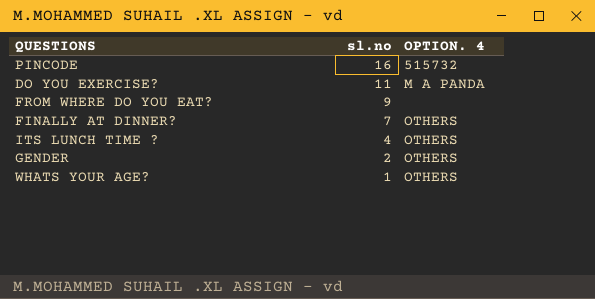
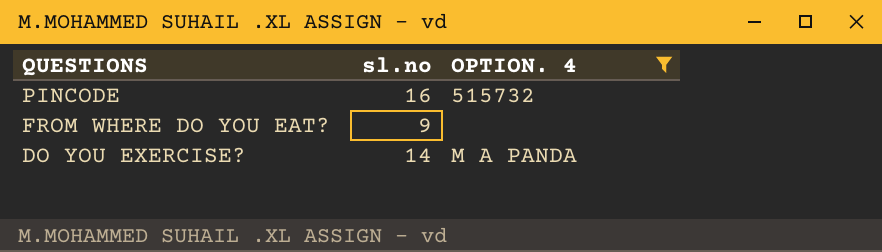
filter: none -> OPTION. 4 != OTHERS
row order: sl.no descending -> QUESTIONS descending
DO YOU EXERCISE? | sl.no: 11 -> 14

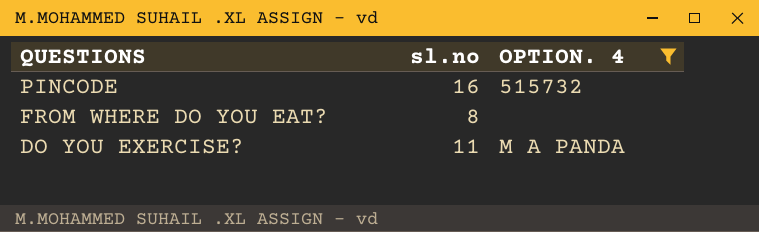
FROM WHERE DO YOU EAT? | sl.no: 9 -> 8
DO YOU EXERCISE? | sl.no: 14 -> 11

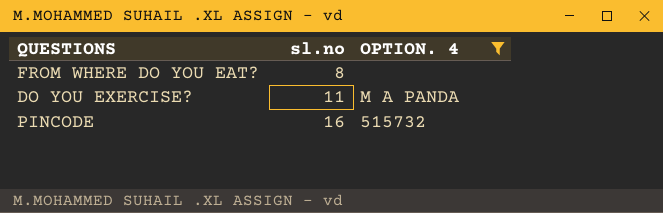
row order: QUESTIONS descending -> sl.no ascending

